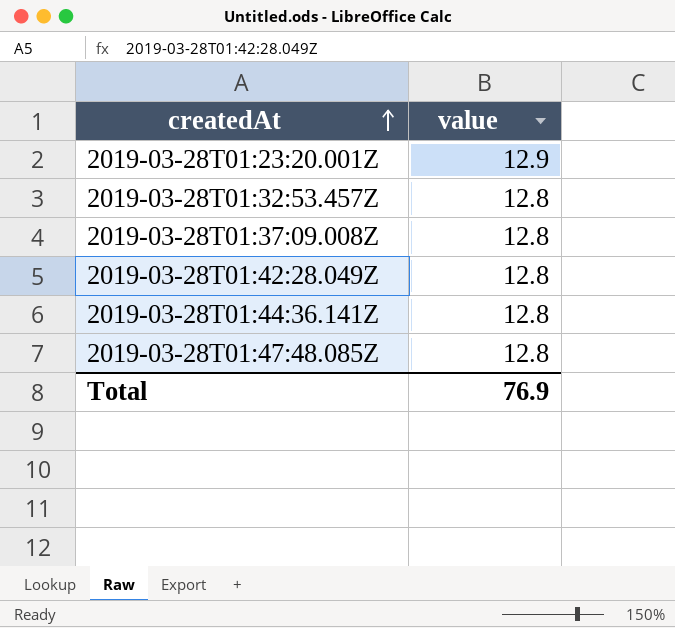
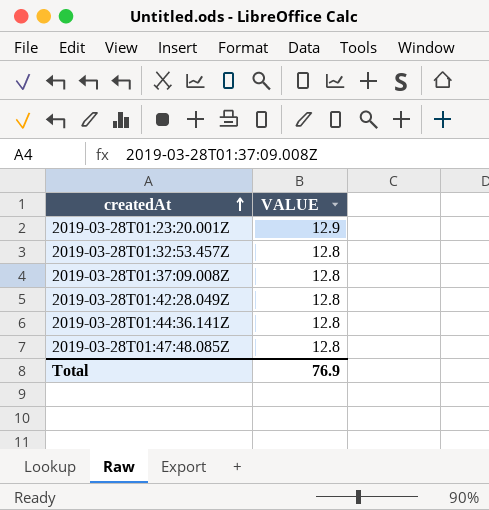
column name: value -> VALUE

